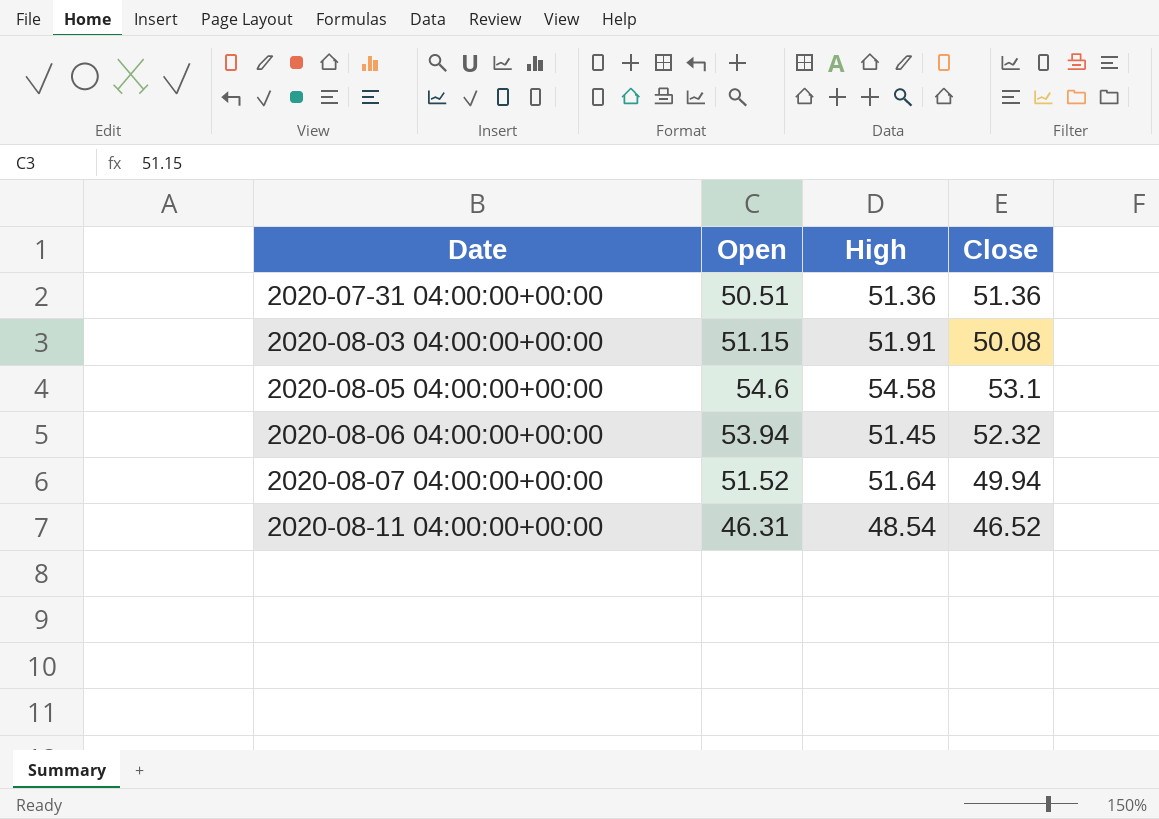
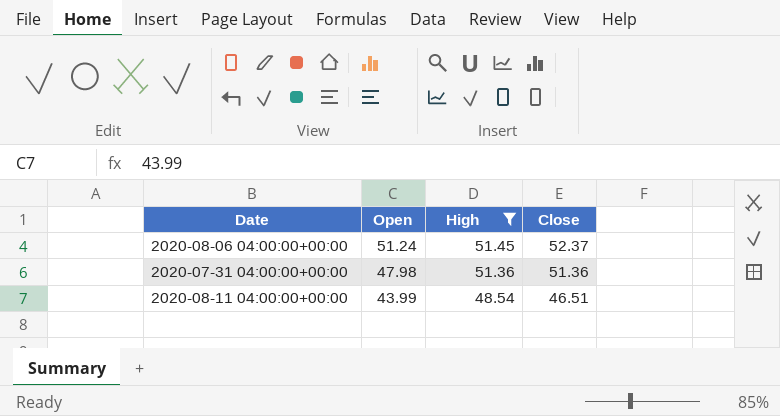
filter: none -> High <= 51.45
row order: Date ascending -> Open descending
2020-08-06 04:00:00+00:00 | Open: 53.94 -> 51.24
2020-08-06 04:00:00+00:00 | Close: 52.32 -> 52.37
2020-07-31 04:00:00+00:00 | Open: 50.51 -> 47.98
2020-08-11 04:00:00+00:00 | Open: 46.31 -> 43.99
2020-08-11 04:00:00+00:00 | Close: 46.52 -> 46.51

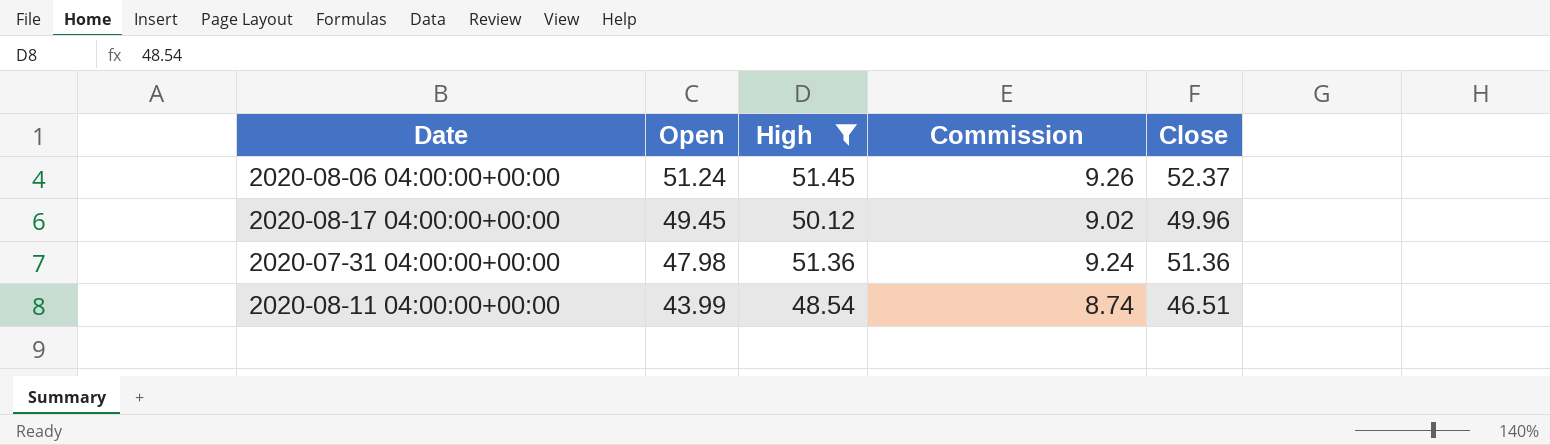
column Commission | formula: none -> [High] * 0.18
row 2020-08-17 04:00:00+00:00: none -> 49.45 | 50.12 | 9.02 | 49.96

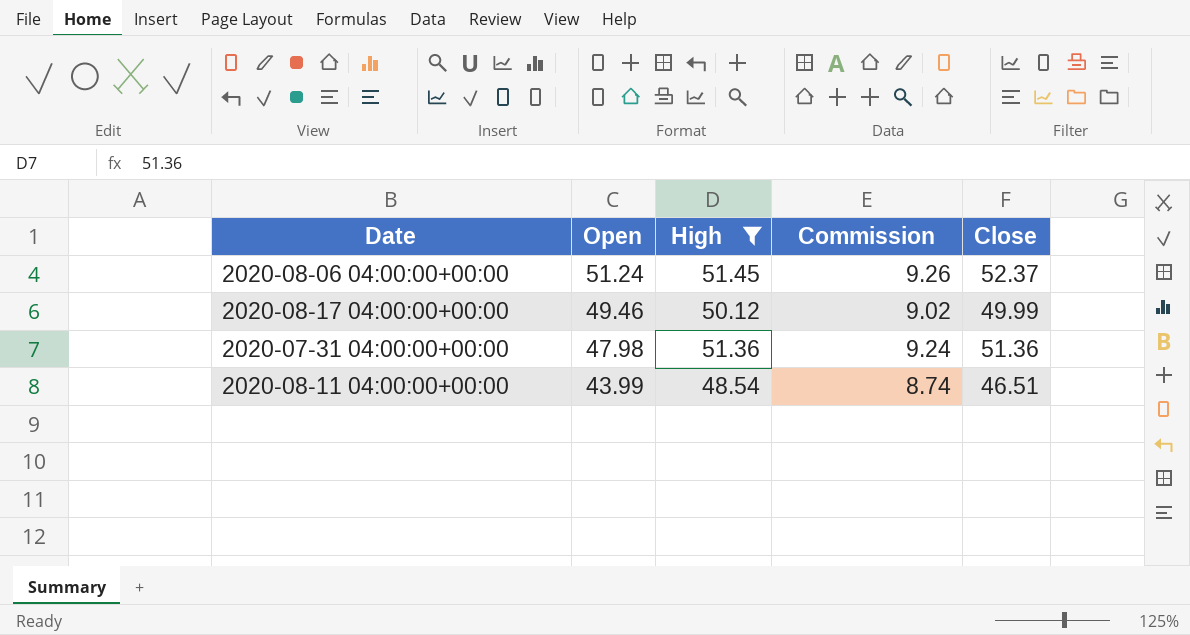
2020-08-17 04:00:00+00:00 | Open: 49.45 -> 49.46
2020-08-17 04:00:00+00:00 | Close: 49.96 -> 49.99

